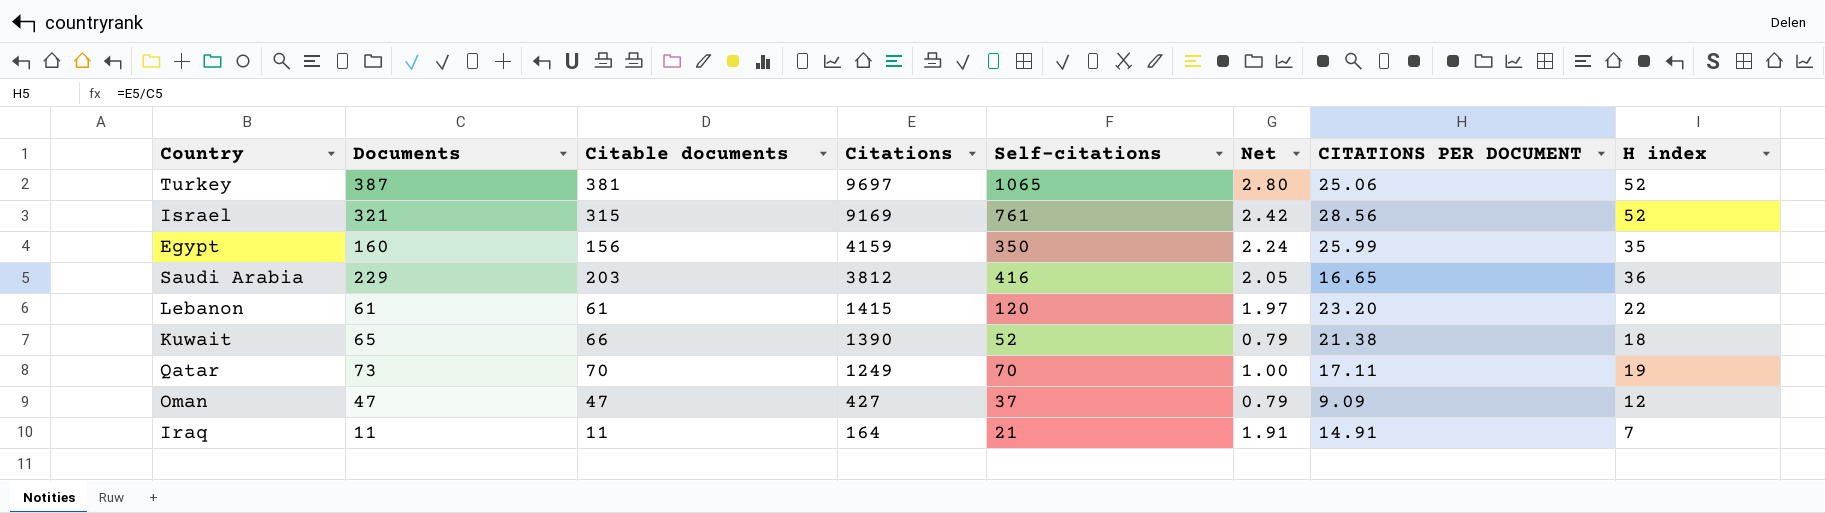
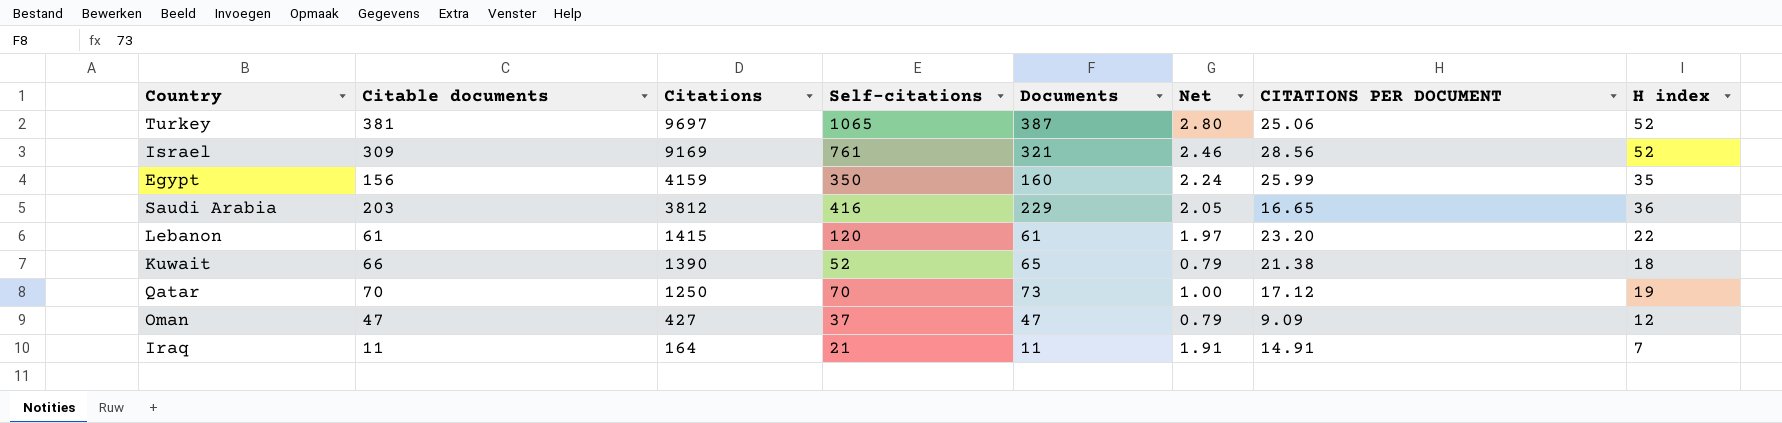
column Documents | position: 2 -> 5
Israel | Citable documents: 315 -> 309
Israel | Net: 2.42 -> 2.46
Qatar | Citations: 1249 -> 1250
Qatar | CITATIONS PER DOCUMENT: 17.11 -> 17.12

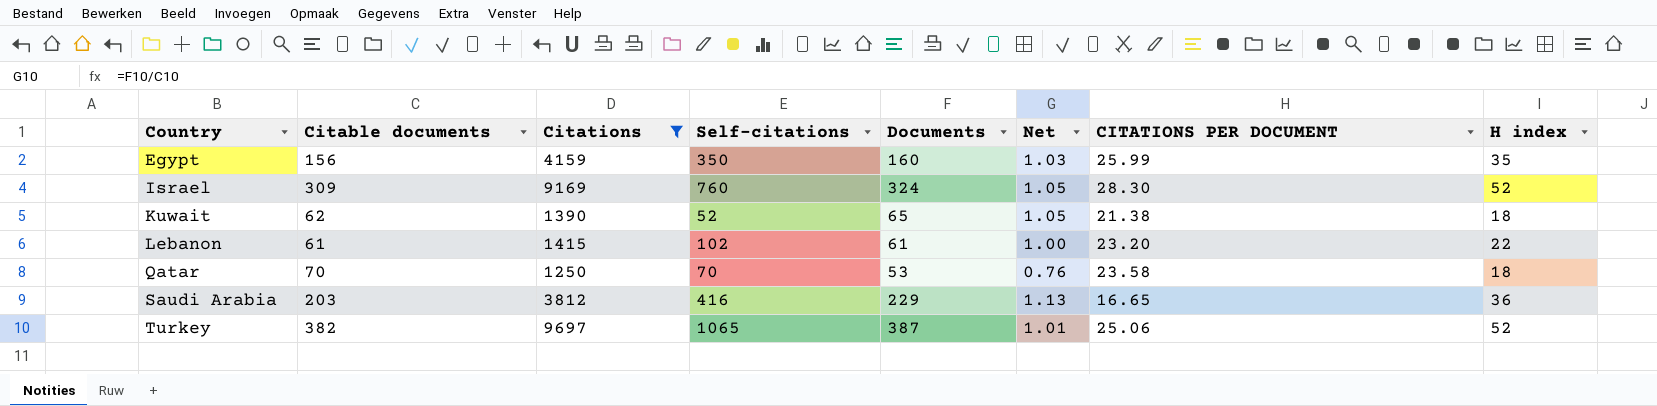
filter: none -> Citations >= 1250
row order: Citations descending -> Country ascending
column Net | formula: [Self-citations] / [Citable documents] -> [Documents] / [Citable documents]
Israel | Self-citations: 761 -> 760
Israel | Documents: 321 -> 324
Israel | CITATIONS PER DOCUMENT: 28.56 -> 28.30
Kuwait | Citable documents: 66 -> 62
Lebanon | Self-citations: 120 -> 102
Qatar | Documents: 73 -> 53
Qatar | CITATIONS PER DOCUMENT: 17.12 -> 23.58
Qatar | H index: 19 -> 18
Turkey | Citable documents: 381 -> 382

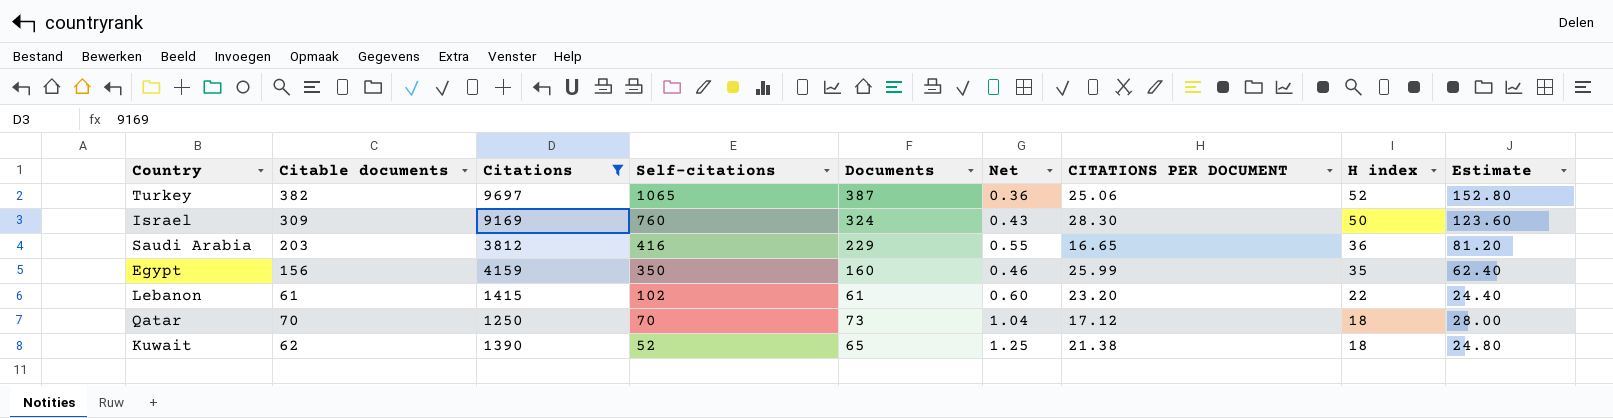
row order: Country ascending -> Self-citations descending
column Net | formula: [Documents] / [Citable documents] -> [Documents] / [Self-citations]
column Estimate | formula: none -> [Citable documents] * 0.4
Israel | H index: 52 -> 50
Qatar | Documents: 53 -> 73
Qatar | CITATIONS PER DOCUMENT: 23.58 -> 17.12

